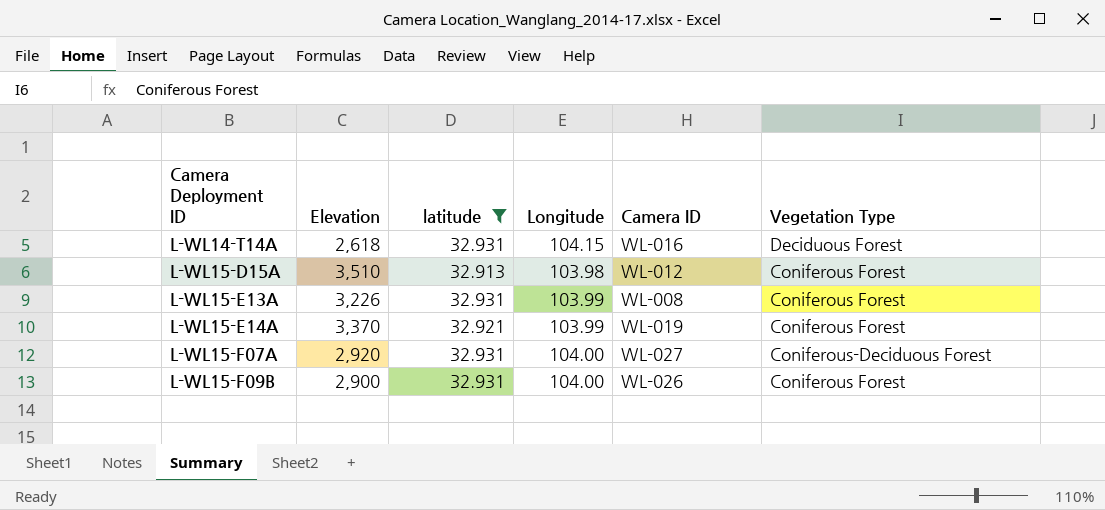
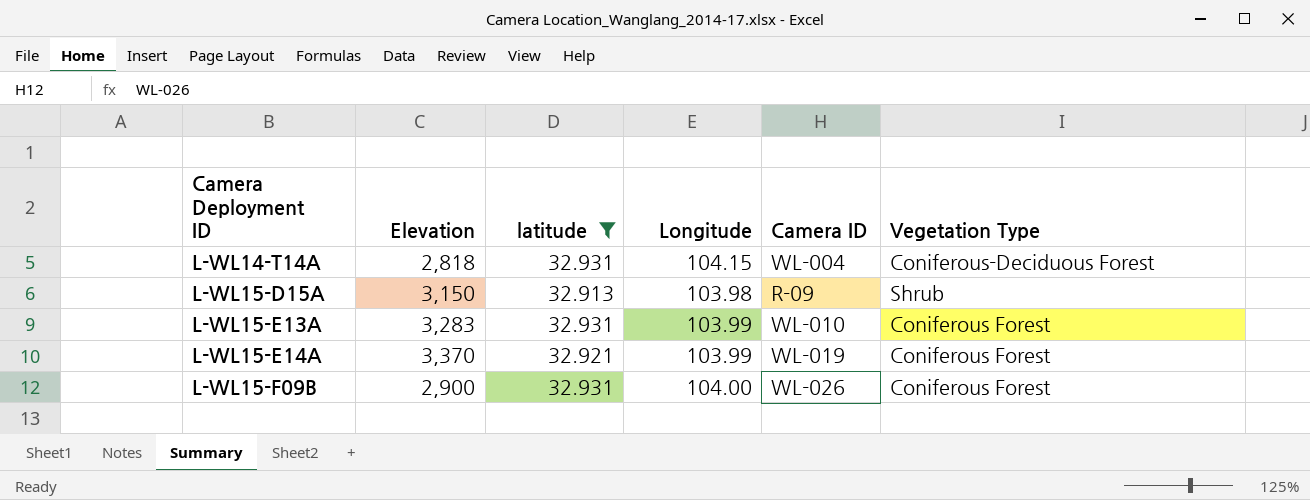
row L-WL15-F07A: 2,920 | 32.931 | 104.00 | WL-027 | Coniferous-Deciduous Forest -> none
L-WL14-T14A | Elevation: 2,618 -> 2,818
L-WL14-T14A | Camera ID: WL-016 -> WL-004
L-WL14-T14A | Vegetation Type: Deciduous Forest -> Coniferous-Deciduous Forest
L-WL15-D15A | Elevation: 3,510 -> 3,150
L-WL15-D15A | Camera ID: WL-012 -> R-09
L-WL15-D15A | Vegetation Type: Coniferous Forest -> Shrub
L-WL15-E13A | Elevation: 3,226 -> 3,283
L-WL15-E13A | Camera ID: WL-008 -> WL-010

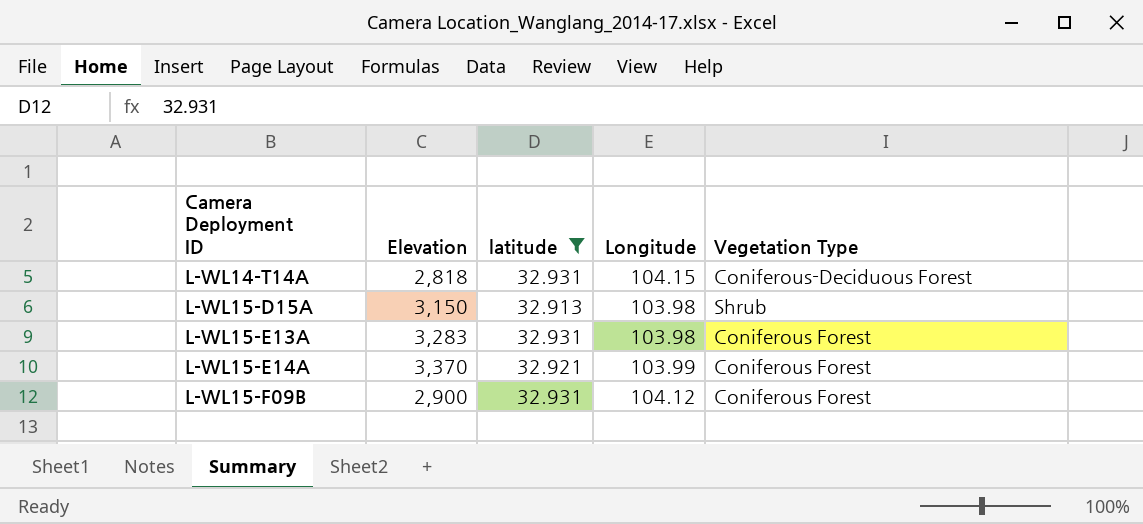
column Camera ID | position: 5 -> none
L-WL15-E13A | Longitude: 103.99 -> 103.98
L-WL15-F09B | Longitude: 104.00 -> 104.12

